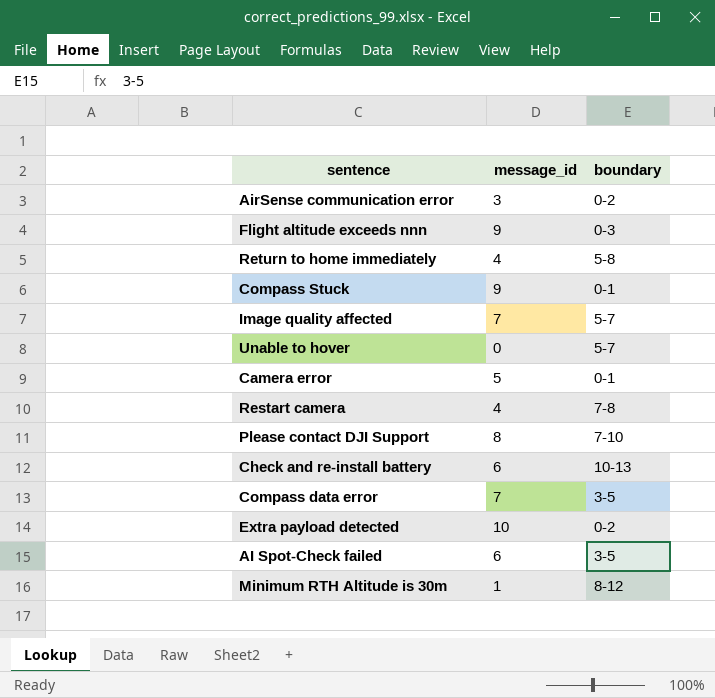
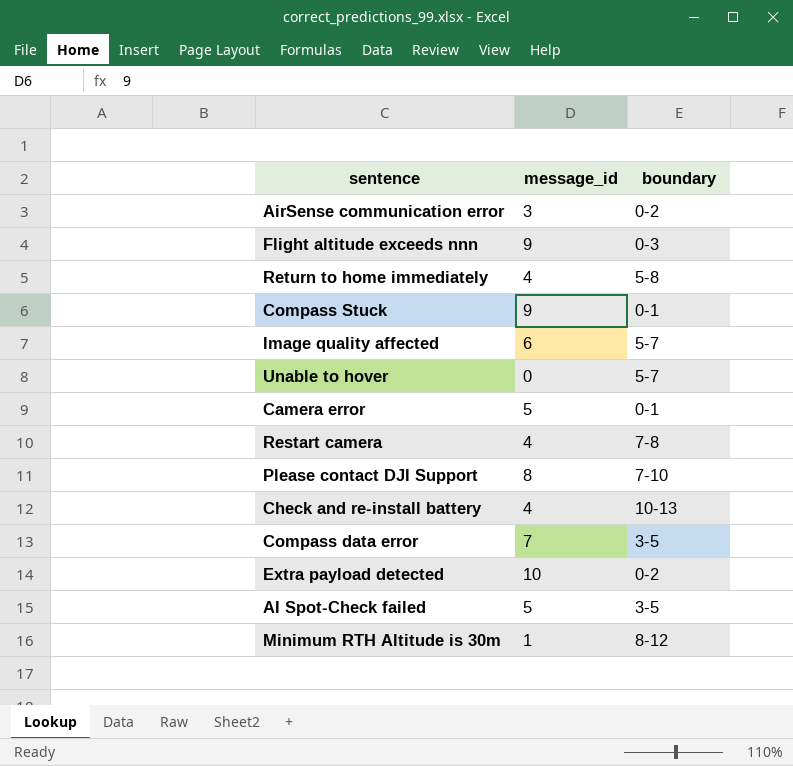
Image quality affected | message_id: 7 -> 6
Check and re-install battery | message_id: 6 -> 4
AI Spot-Check failed | message_id: 6 -> 5

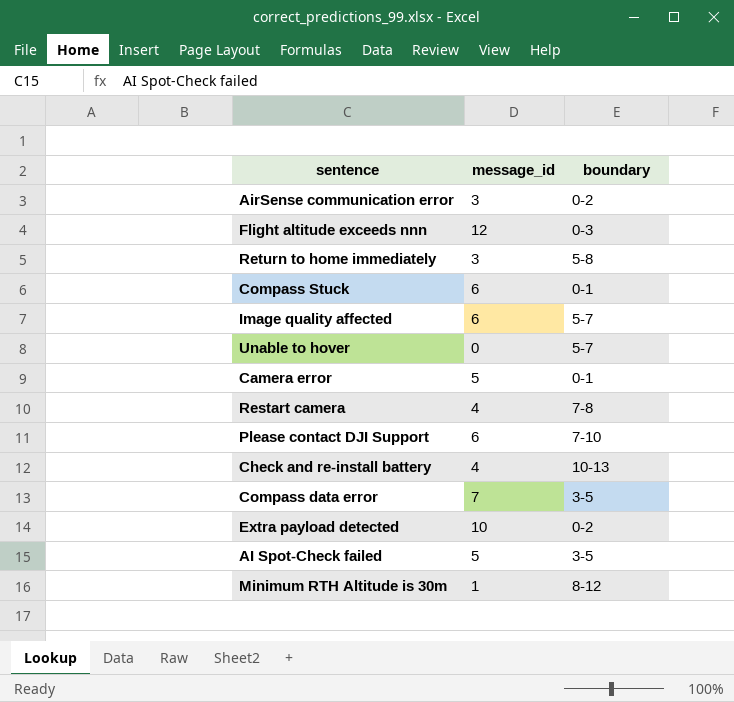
Flight altitude exceeds nnn | message_id: 9 -> 12
Return to home immediately | message_id: 4 -> 3
Compass Stuck | message_id: 9 -> 6
Please contact DJI Support | message_id: 8 -> 6

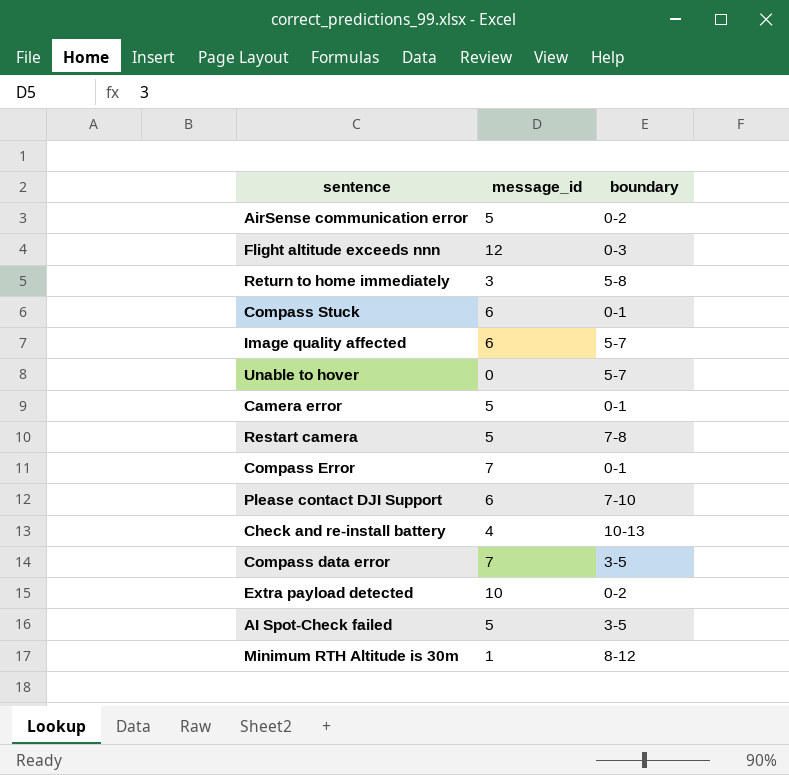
AirSense communication error | message_id: 3 -> 5
Restart camera | message_id: 4 -> 5
row Compass Error: none -> 7 | 0-1

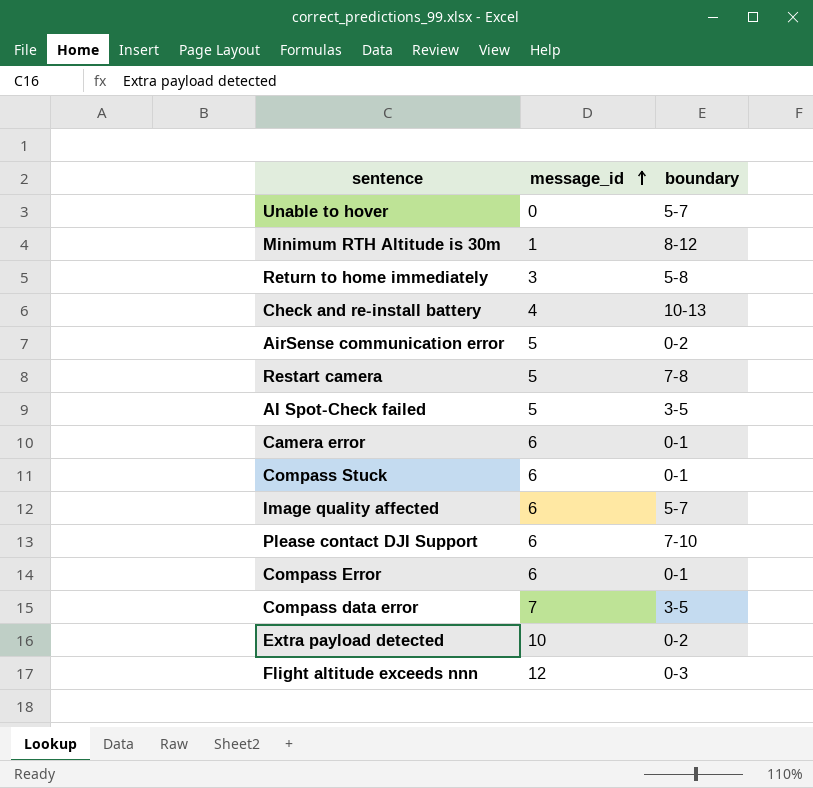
row order: none -> message_id ascending
Camera error | message_id: 5 -> 6
Compass Error | message_id: 7 -> 6

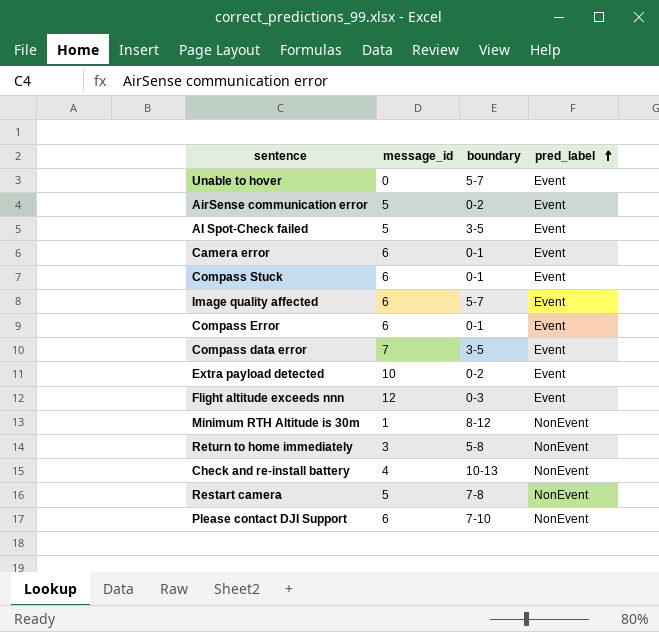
row order: message_id ascending -> pred_label ascending
column pred_label | position: none -> 4

